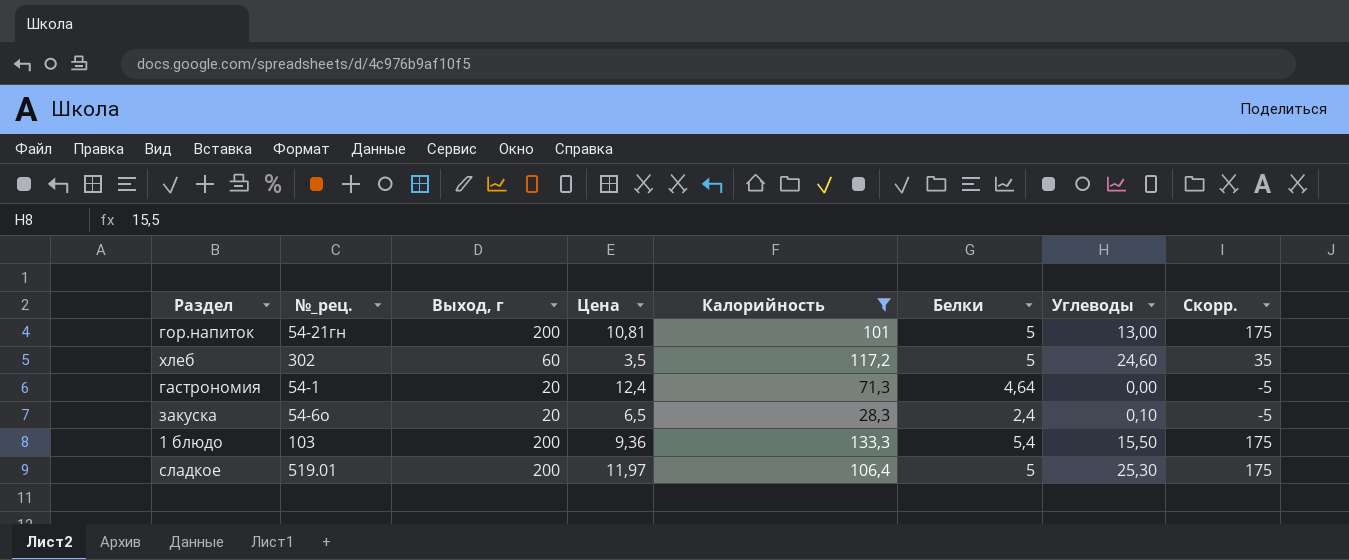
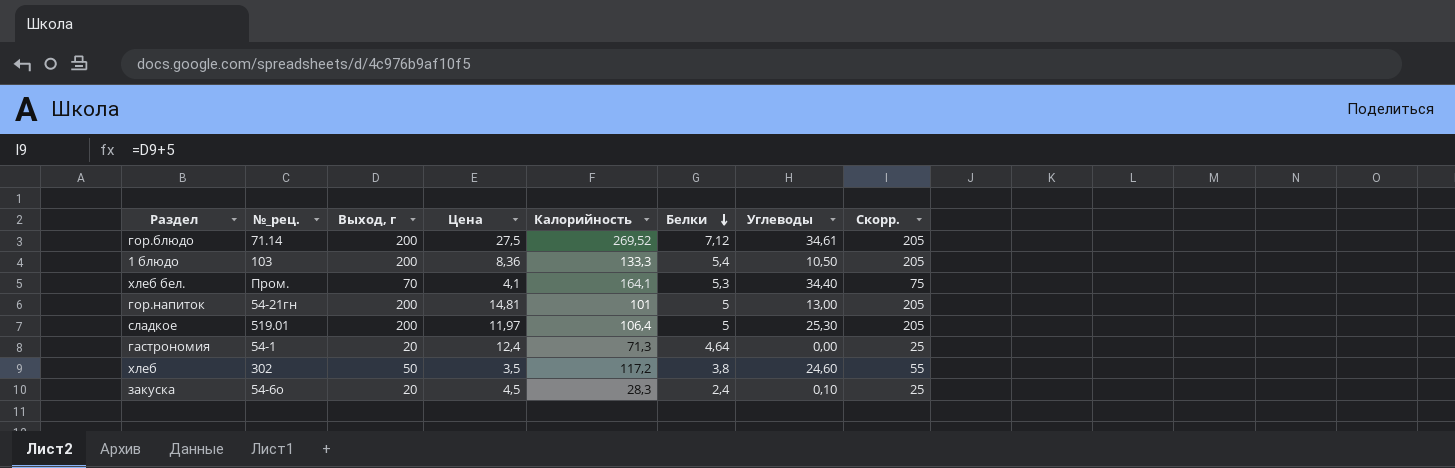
filter: Калорийность <= 133,3 -> none
row order: none -> Белки descending
column Скорр. | formula: [Выход, г] - 25 -> [Выход, г] + 5
1 блюдо | Цена: 9,36 -> 8,36
1 блюдо | Углеводы: 15,50 -> 10,50
гор.напиток | Цена: 10,81 -> 14,81
хлеб | Выход, г: 60 -> 50
хлеб | Белки: 5 -> 3,8
закуска | Цена: 6,5 -> 4,5

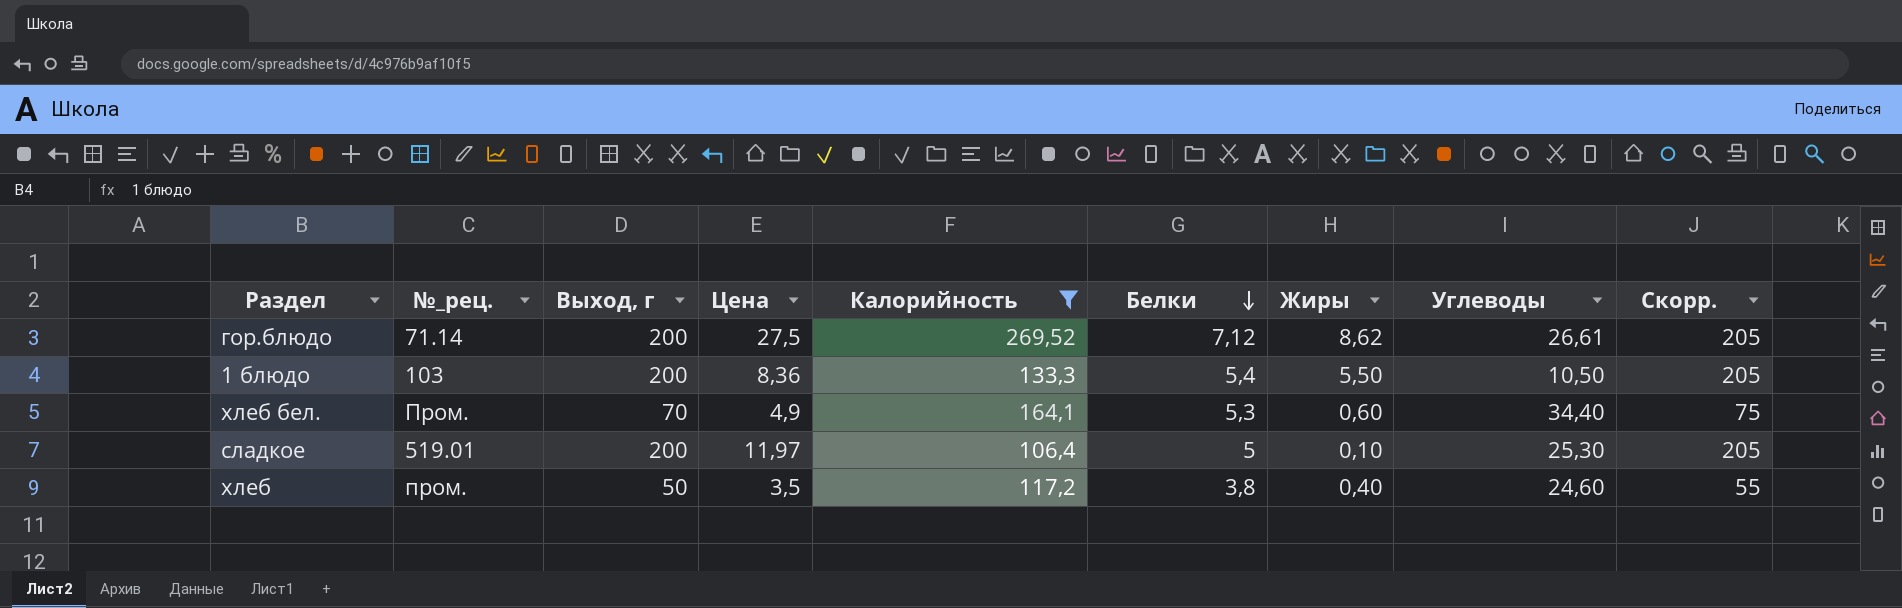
filter: none -> Калорийность >= 106,4
column Жиры | position: none -> 7
гор.блюдо | Углеводы: 34,61 -> 26,61
хлеб бел. | Цена: 4,1 -> 4,9
хлеб | №_рец.: 302 -> пром.

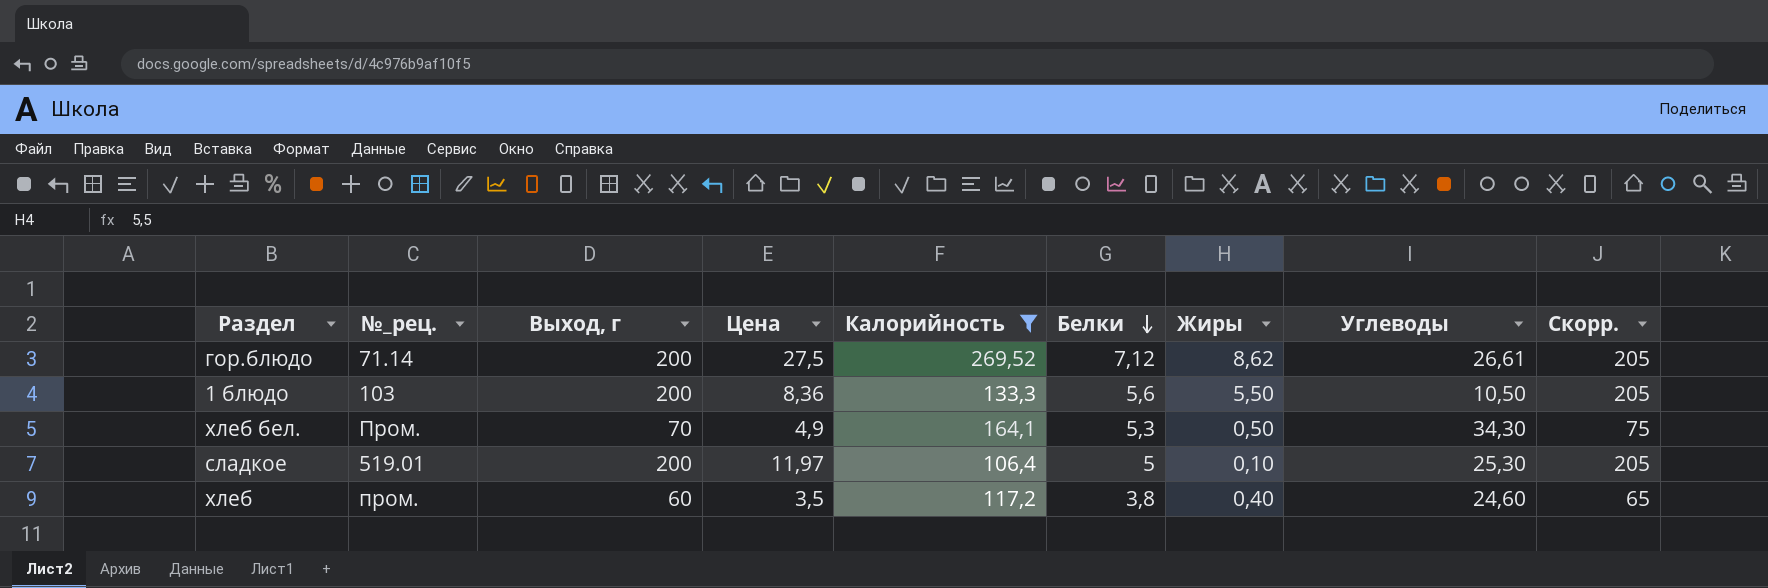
1 блюдо | Белки: 5,4 -> 5,6
хлеб бел. | Жиры: 0,60 -> 0,50
хлеб бел. | Углеводы: 34,40 -> 34,30
хлеб | Выход, г: 50 -> 60
хлеб | Скорр.: 55 -> 65

